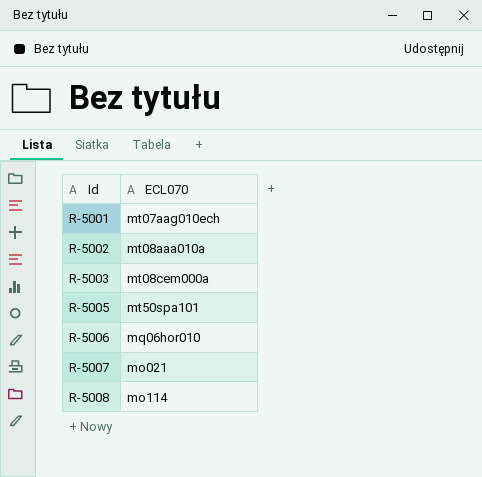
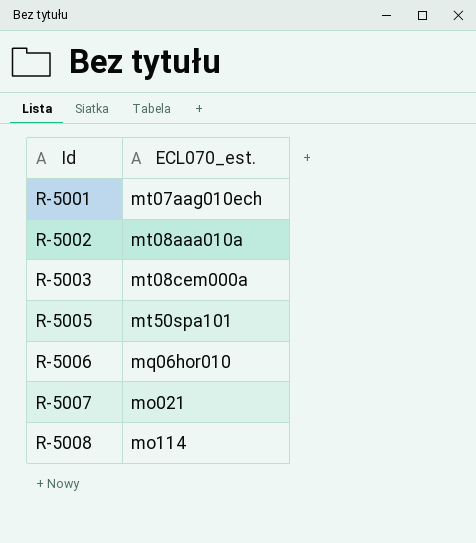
column name: ECL070 -> ECL070_est.

